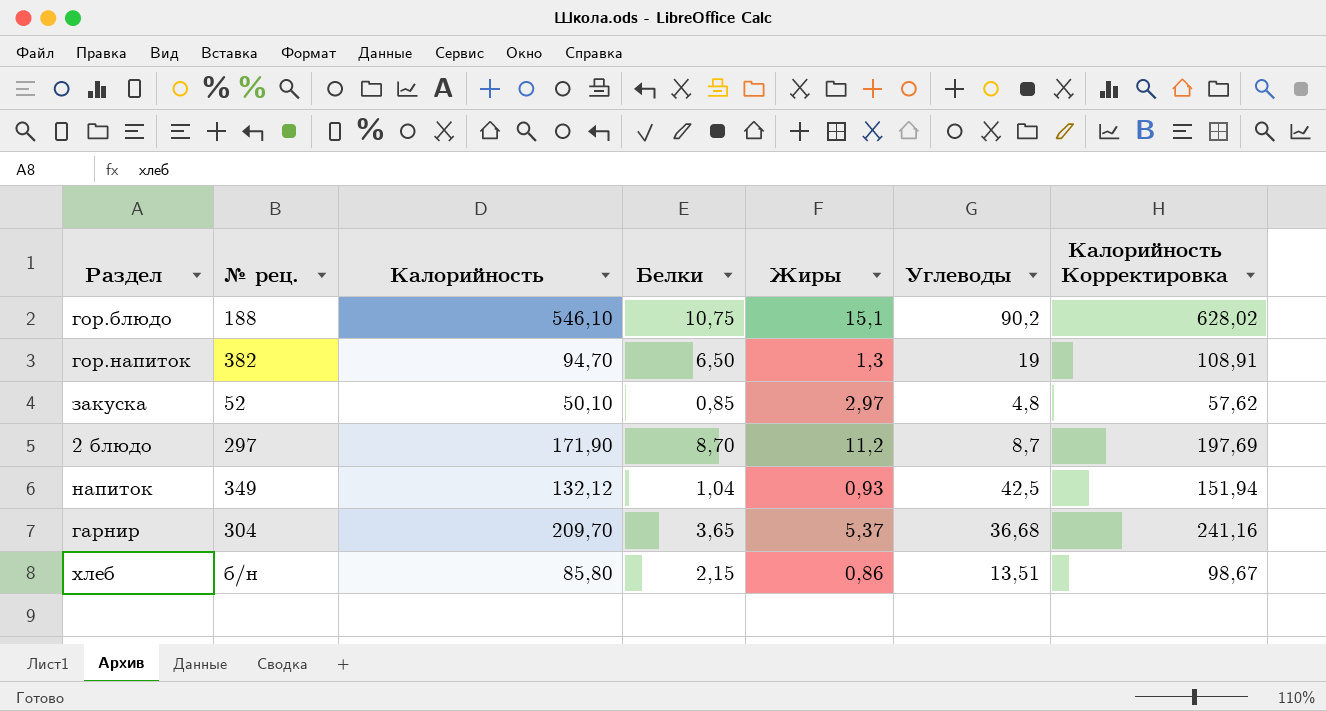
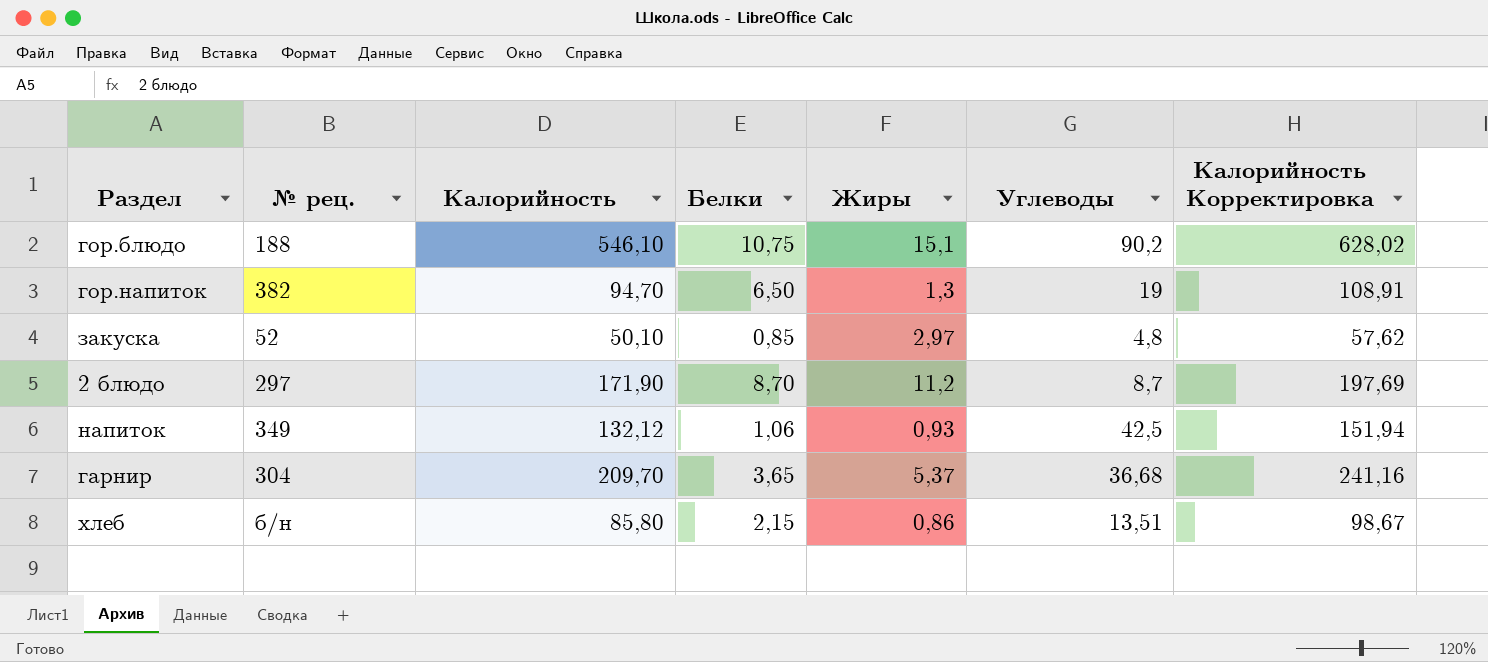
напиток | Белки: 1,04 -> 1,06

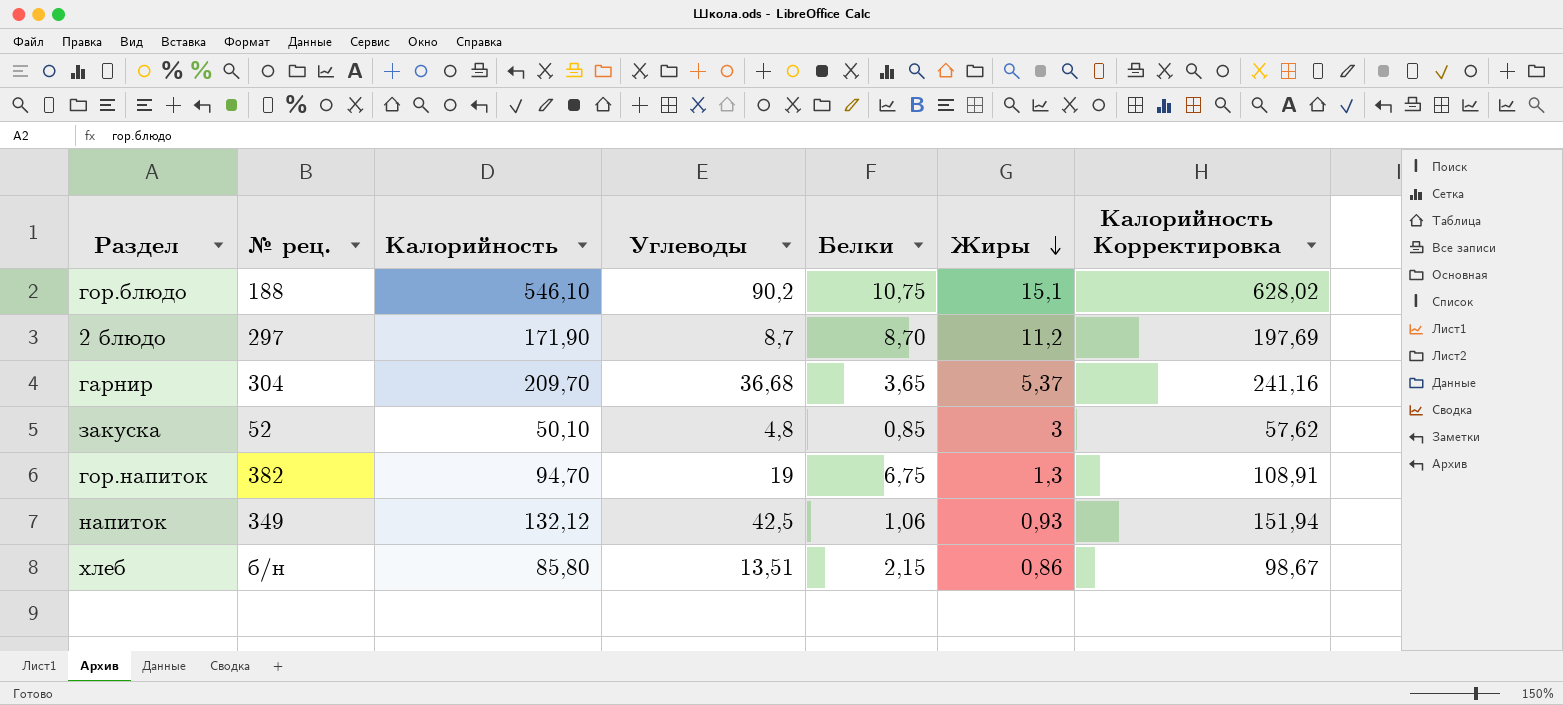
row order: none -> Жиры descending
column Углеводы | position: 6 -> 4
закуска | Жиры: 2,97 -> 3
гор.напиток | Белки: 6,50 -> 6,75

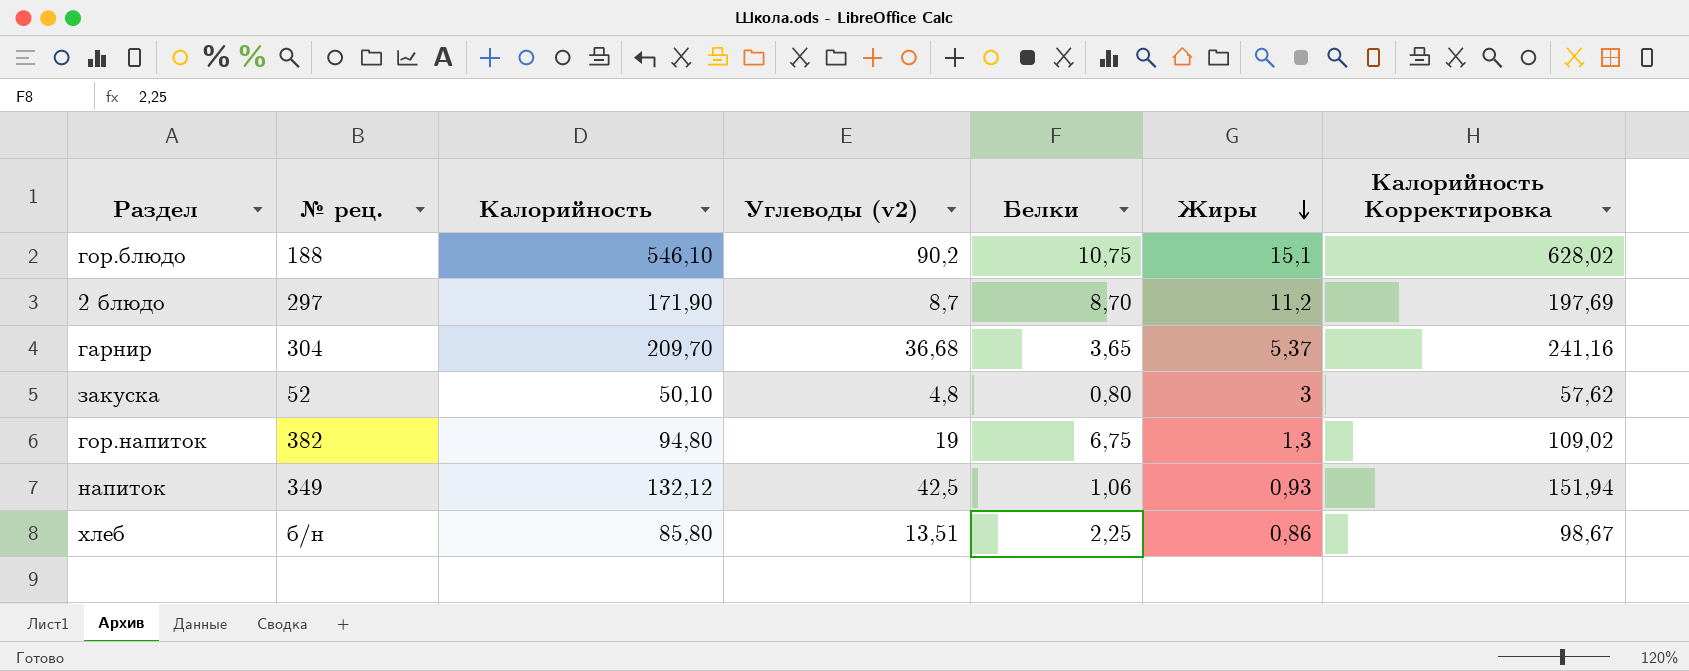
column name: Углеводы -> Углеводы (v2)
закуска | Белки: 0,85 -> 0,80
гор.напиток | Калорийность: 94,70 -> 94,80
гор.напиток | Калорийность Корректировка: 108,91 -> 109,02
хлеб | Белки: 2,15 -> 2,25

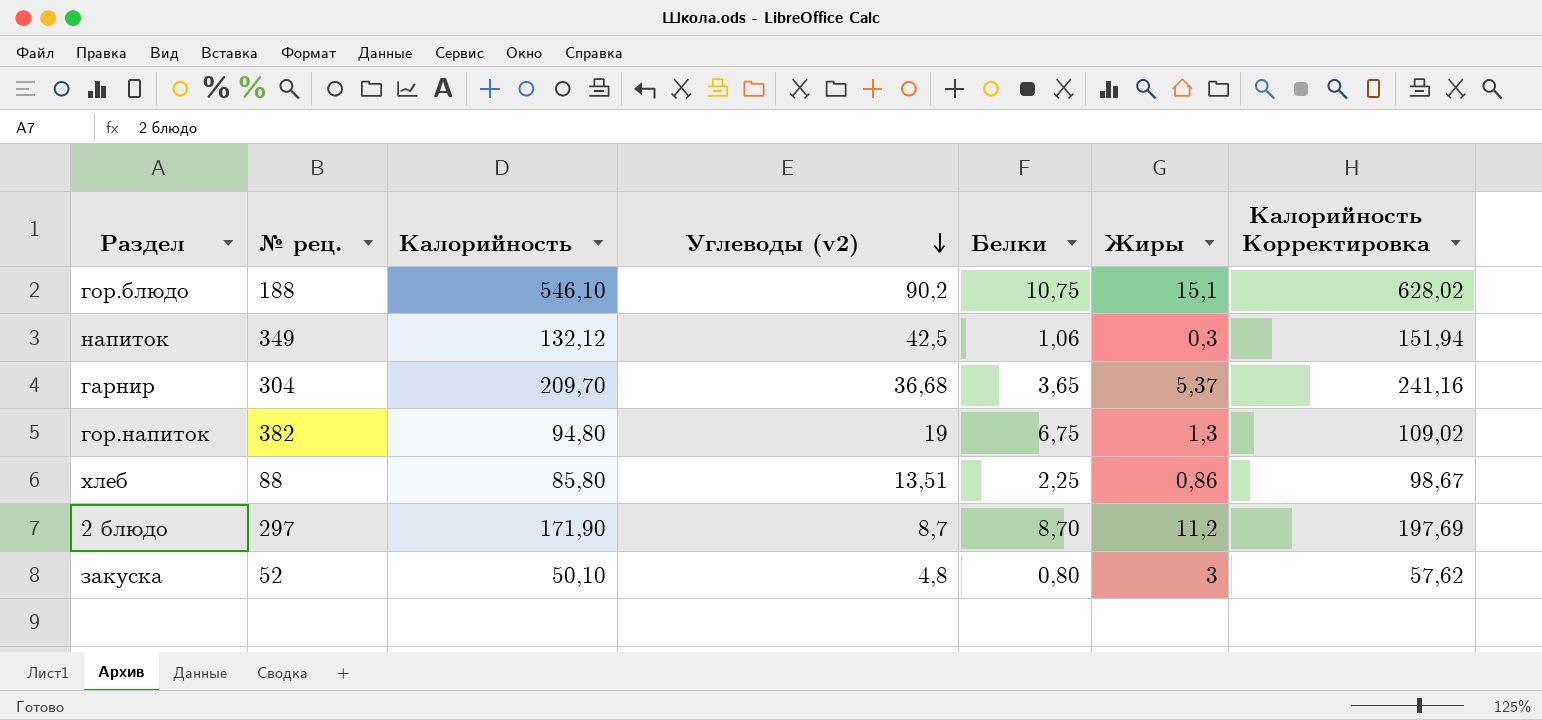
row order: Жиры descending -> Углеводы (v2) descending
напиток | Жиры: 0,93 -> 0,3
хлеб | № рец.: б/н -> 88

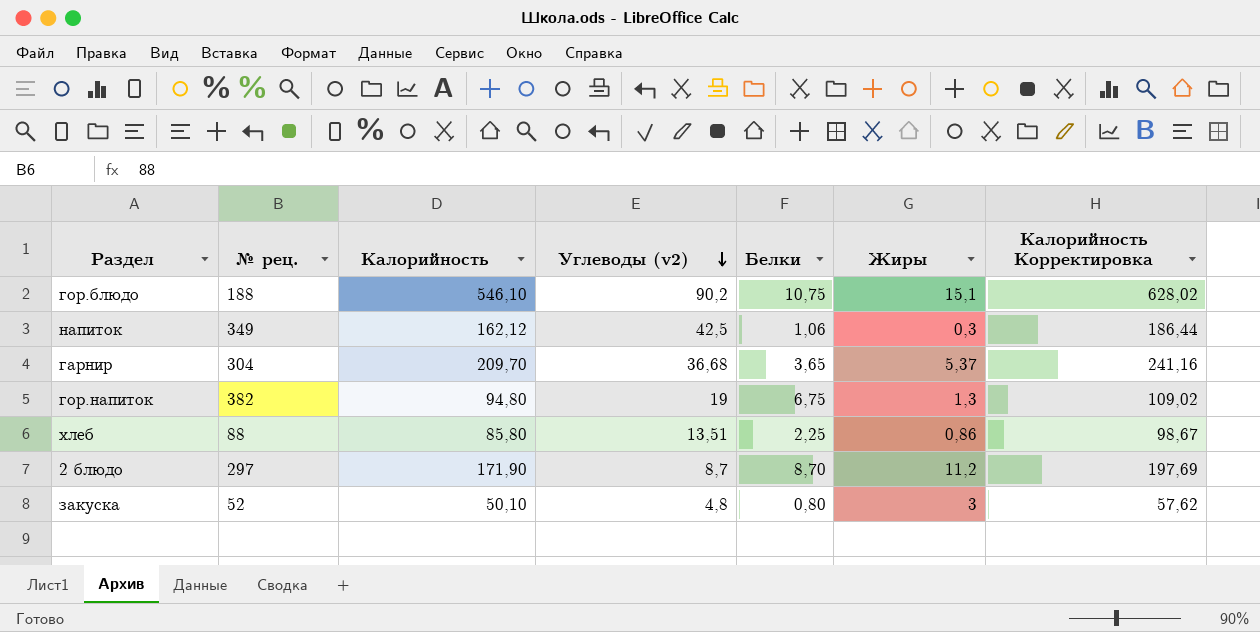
напиток | Калорийность: 132,12 -> 162,12
напиток | Калорийность Корректировка: 151,94 -> 186,44

